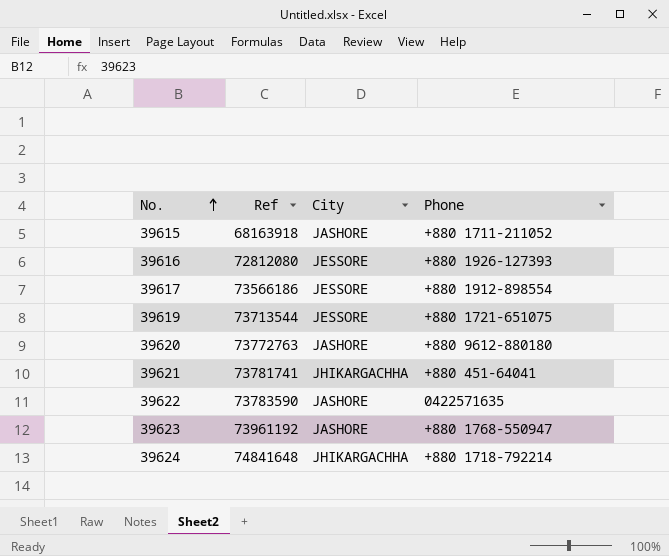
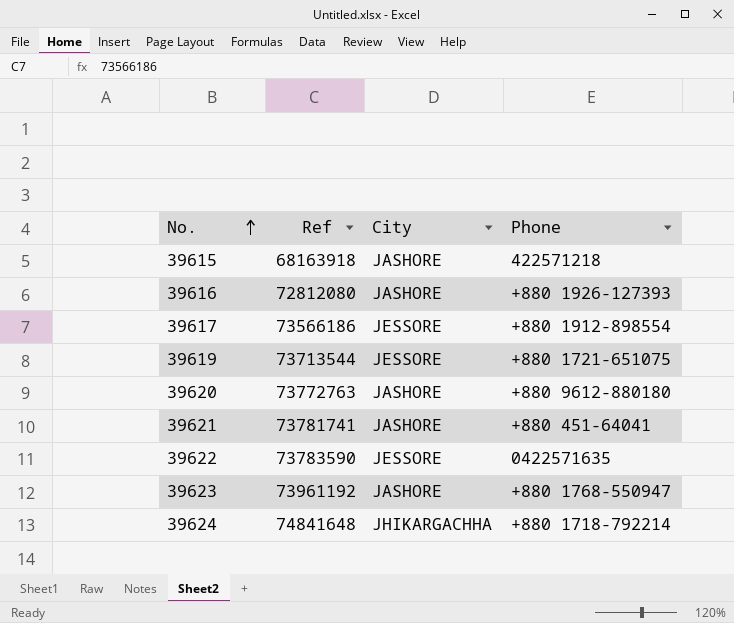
39615 | Phone: +880 1711-211052 -> 422571218
39616 | City: JESSORE -> JASHORE
39621 | City: JHIKARGACHHA -> JASHORE
39622 | City: JASHORE -> JESSORE

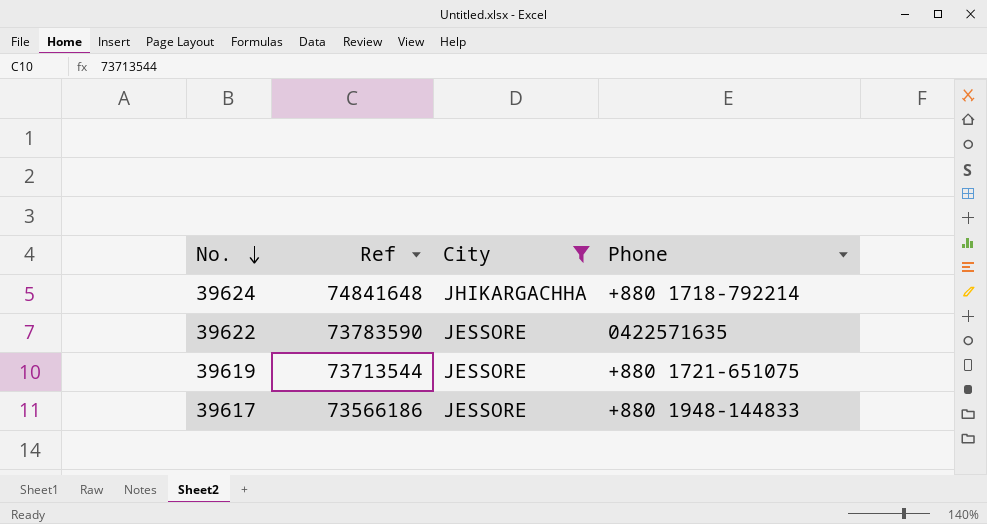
filter: none -> City != JASHORE
row order: No. ascending -> No. descending
39617 | Phone: +880 1912-898554 -> +880 1948-144833

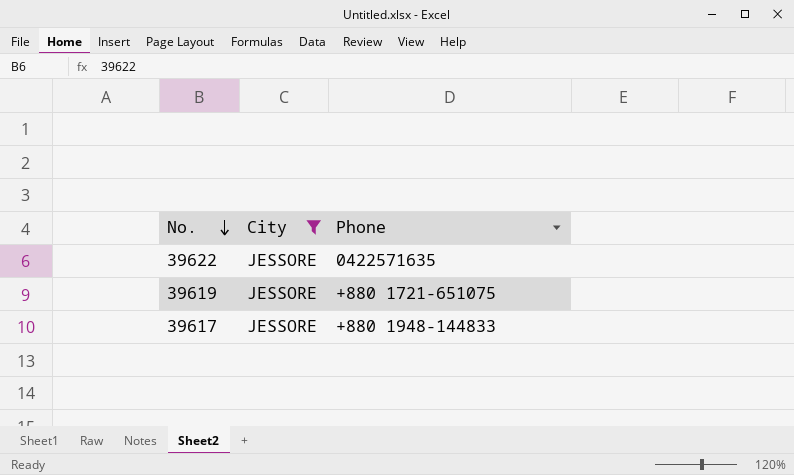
column Ref | position: 2 -> none
row 39624: 74841648 | JHIKARGACHHA | +880 1718-792214 -> none

